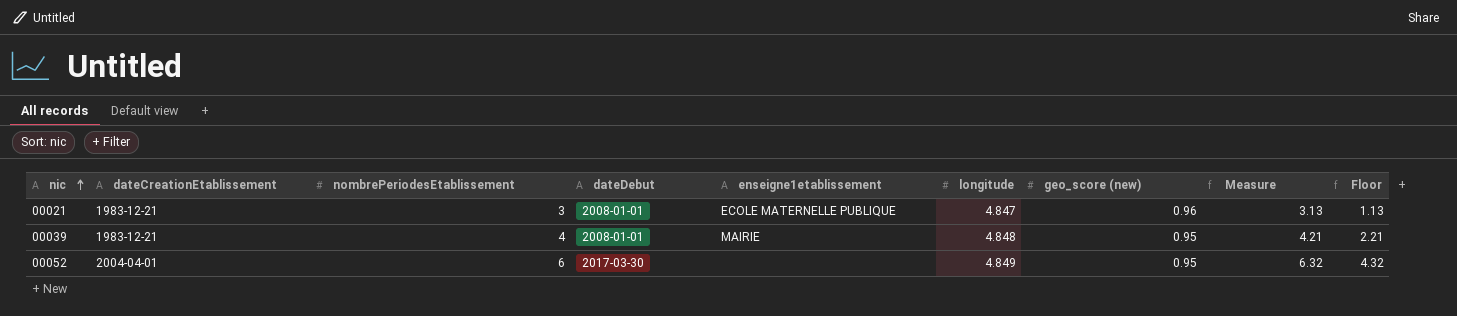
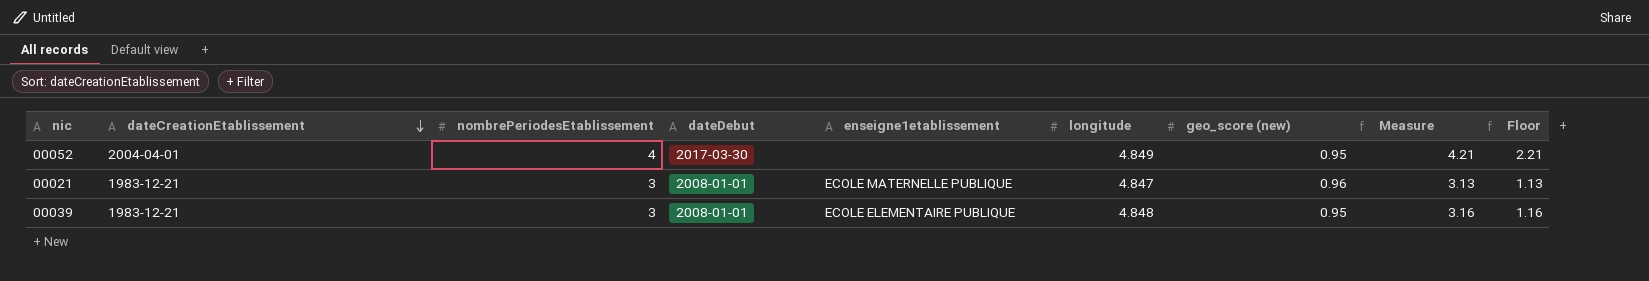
row order: nic ascending -> dateCreationEtablissement descending
00052 | nombrePeriodesEtablissement: 6 -> 4
00052 | Measure: 6.32 -> 4.21
00052 | Floor: 4.32 -> 2.21
00039 | nombrePeriodesEtablissement: 4 -> 3
00039 | enseigne1etablissement: MAIRIE -> ECOLE ELEMENTAIRE PUBLIQUE
00039 | Measure: 4.21 -> 3.16
00039 | Floor: 2.21 -> 1.16

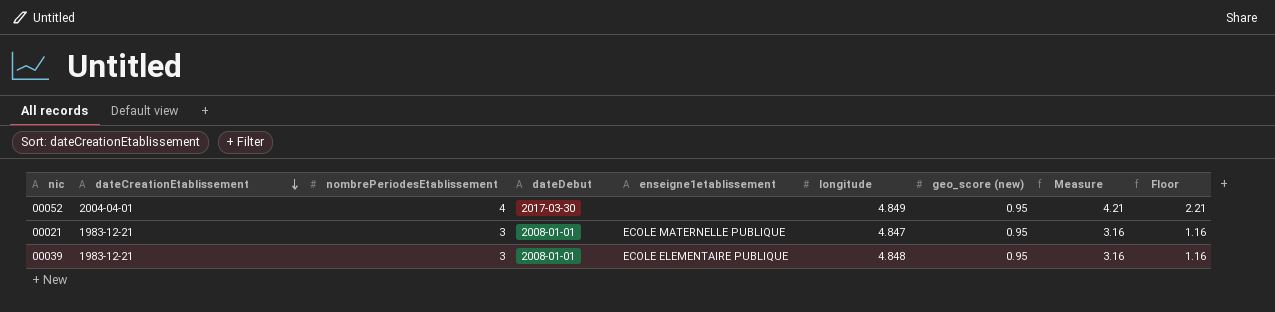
00021 | geo_score (new): 0.96 -> 0.95
00021 | Measure: 3.13 -> 3.16
00021 | Floor: 1.13 -> 1.16

